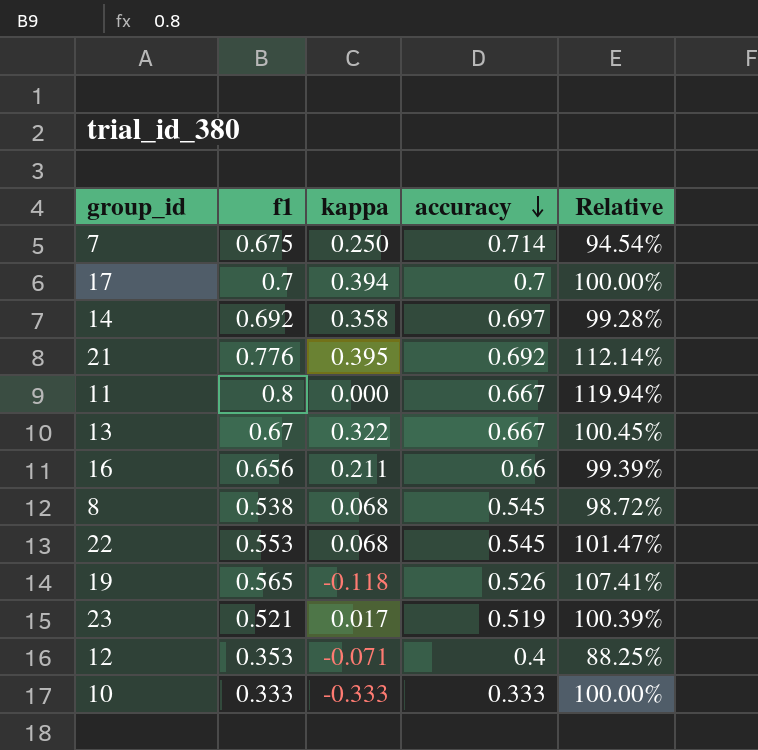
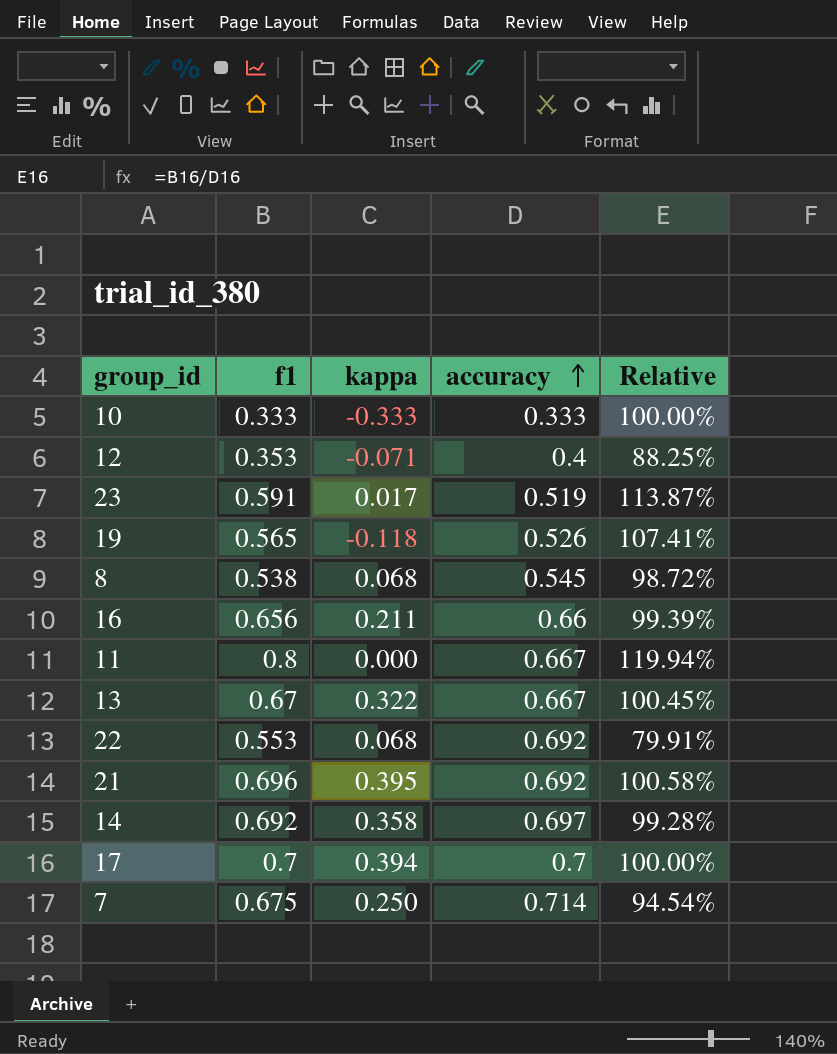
row order: accuracy descending -> accuracy ascending
23 | f1: 0.521 -> 0.591
23 | Relative: 100.39% -> 113.87%
22 | accuracy: 0.545 -> 0.692
22 | Relative: 101.47% -> 79.91%
21 | f1: 0.776 -> 0.696
21 | Relative: 112.14% -> 100.58%

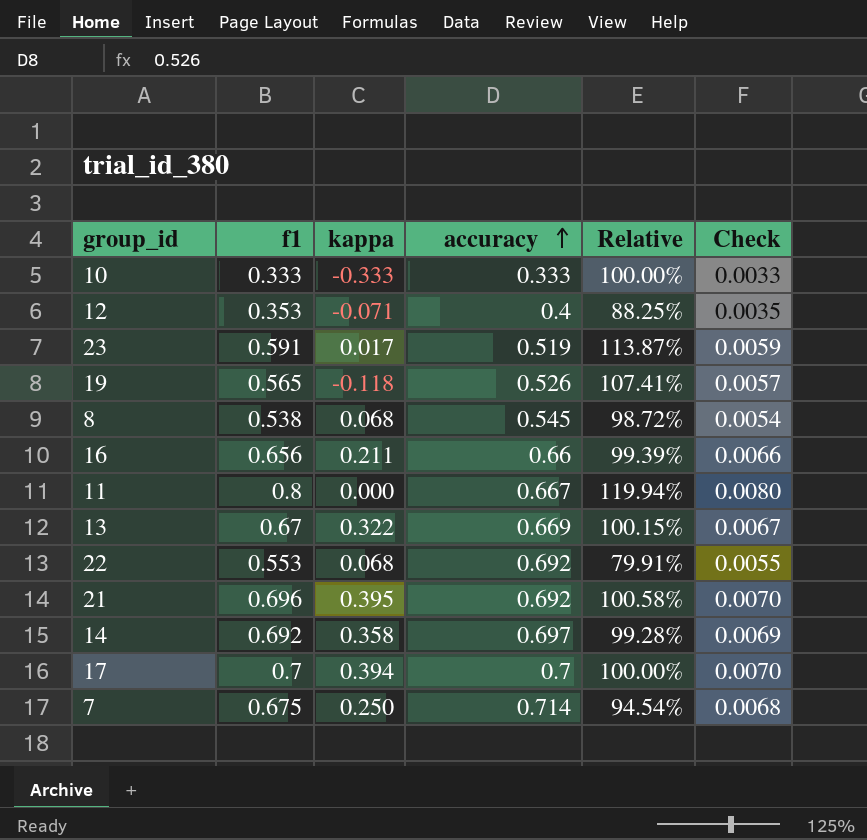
column Check | formula: none -> [f1] * 0.01
13 | accuracy: 0.667 -> 0.669
13 | Relative: 100.45% -> 100.15%

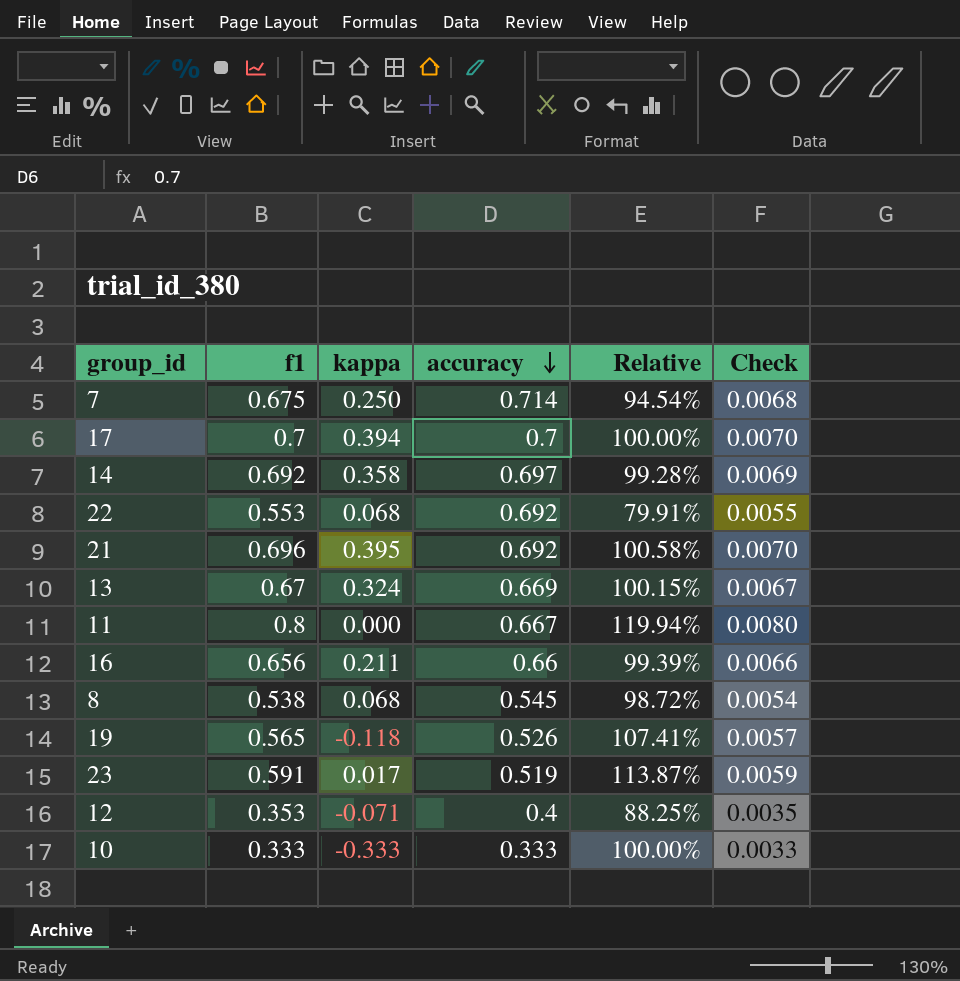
row order: accuracy ascending -> accuracy descending
13 | kappa: 0.322 -> 0.324

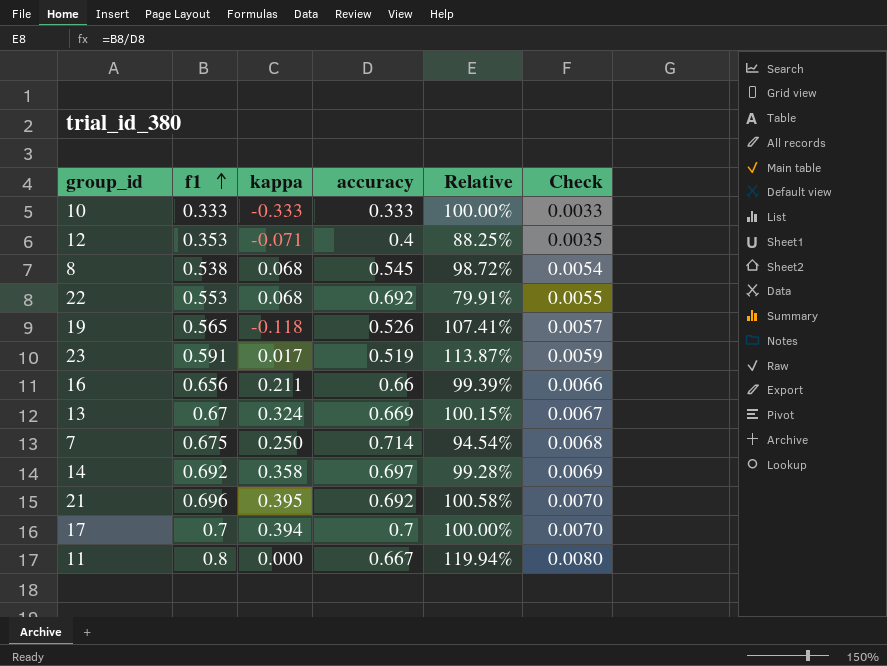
row order: accuracy descending -> f1 ascending

